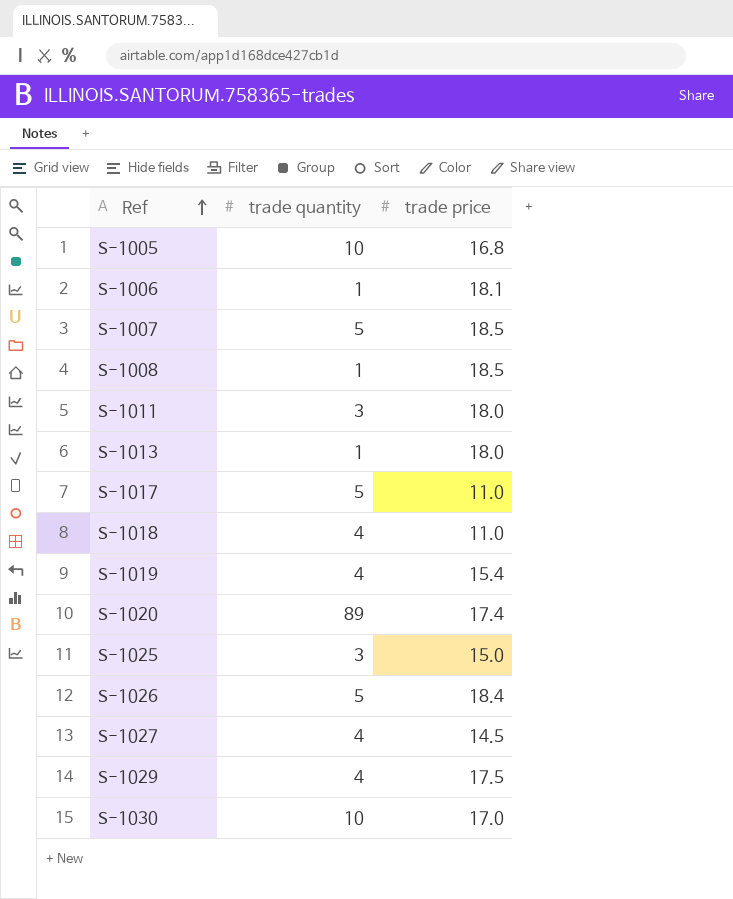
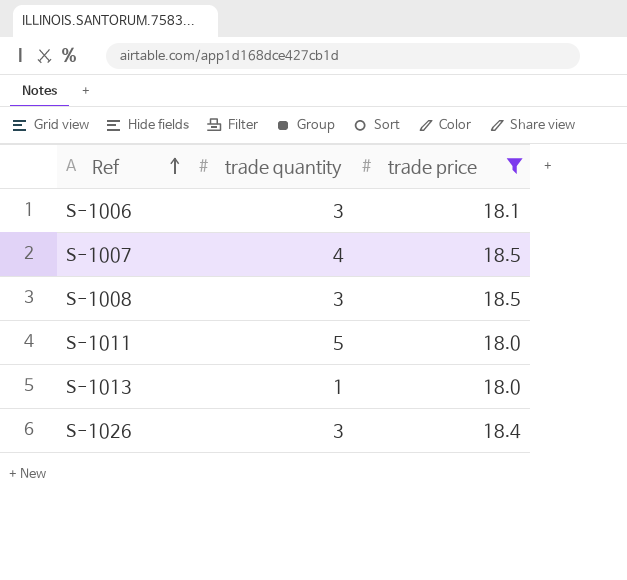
filter: none -> trade price >= 18.0
S-1006 | trade quantity: 1 -> 3
S-1007 | trade quantity: 5 -> 4
S-1008 | trade quantity: 1 -> 3
S-1011 | trade quantity: 3 -> 5
S-1026 | trade quantity: 5 -> 3

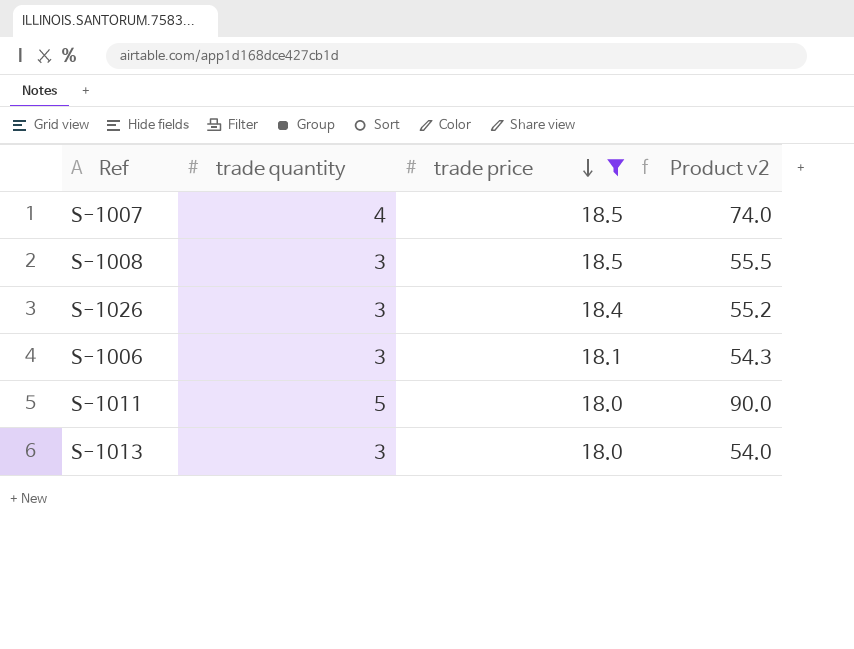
row order: Ref ascending -> trade price descending
column Product v2 | formula: none -> [trade quantity] * [trade price]
S-1013 | trade quantity: 1 -> 3

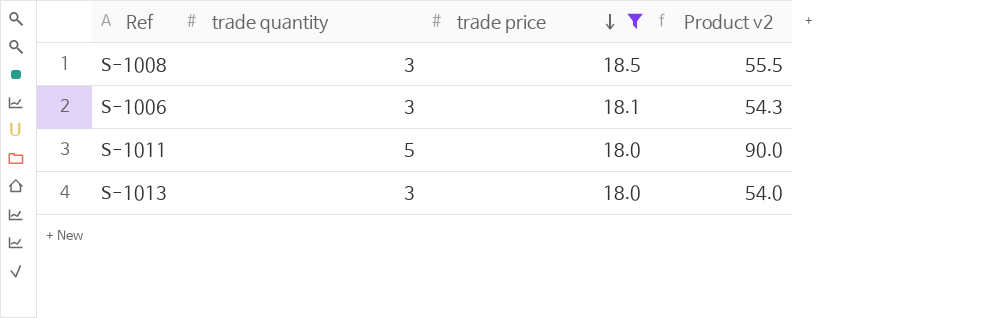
row S-1007: 4 | 18.5 | 74.0 -> none
row S-1026: 3 | 18.4 | 55.2 -> none

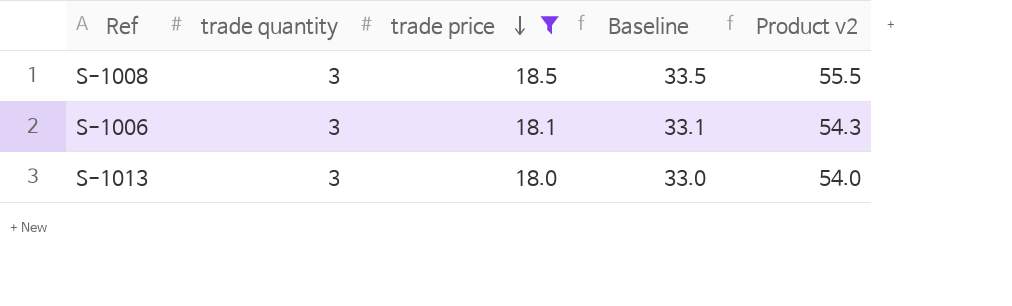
column Baseline | formula: none -> [trade price] + 15
row S-1011: 5 | 18.0 | 90.0 -> none

